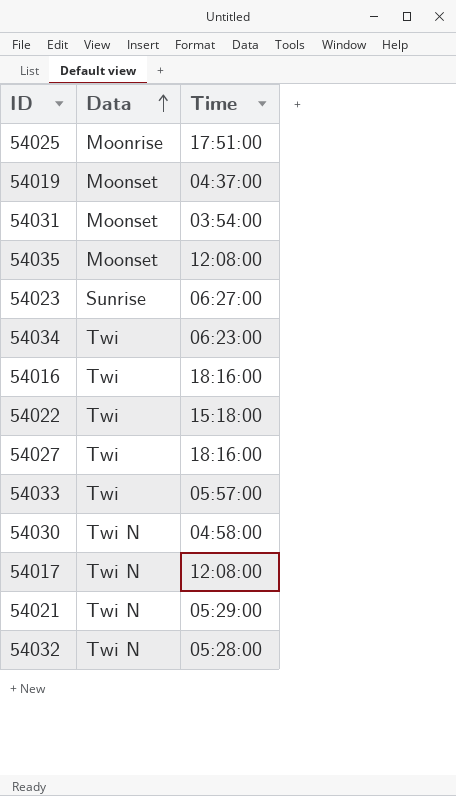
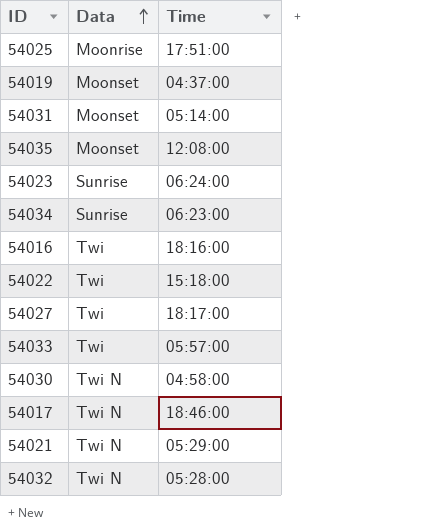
54031 | Time: 03:54:00 -> 05:14:00
54023 | Time: 06:27:00 -> 06:24:00
54034 | Data: Twi -> Sunrise
54027 | Time: 18:16:00 -> 18:17:00
54017 | Time: 12:08:00 -> 18:46:00

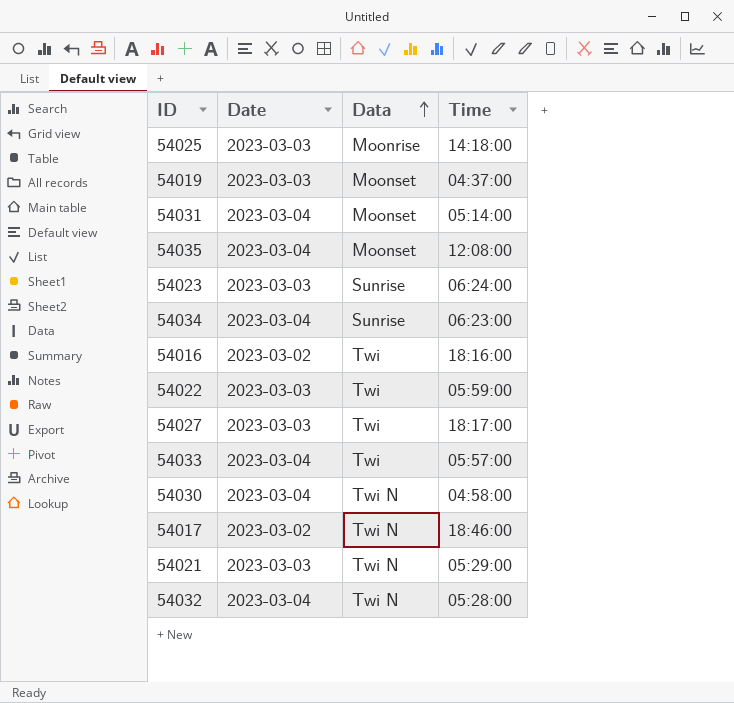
column Date | position: none -> 2
54025 | Time: 17:51:00 -> 14:18:00
54022 | Time: 15:18:00 -> 05:59:00

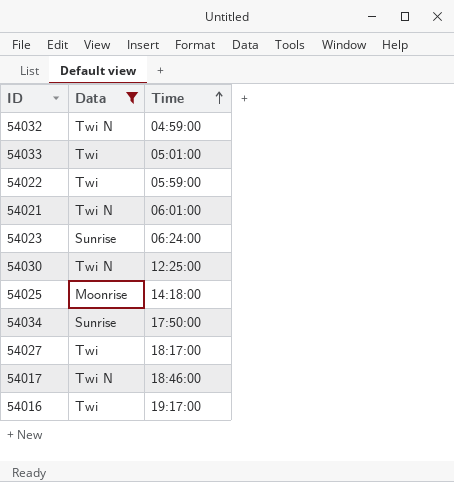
filter: none -> Data != Moonset
row order: Data ascending -> Time ascending
column Date | position: 2 -> none
54032 | Time: 05:28:00 -> 04:59:00
54033 | Time: 05:57:00 -> 05:01:00
54021 | Time: 05:29:00 -> 06:01:00
54030 | Time: 04:58:00 -> 12:25:00
54034 | Time: 06:23:00 -> 17:50:00
54016 | Time: 18:16:00 -> 19:17:00

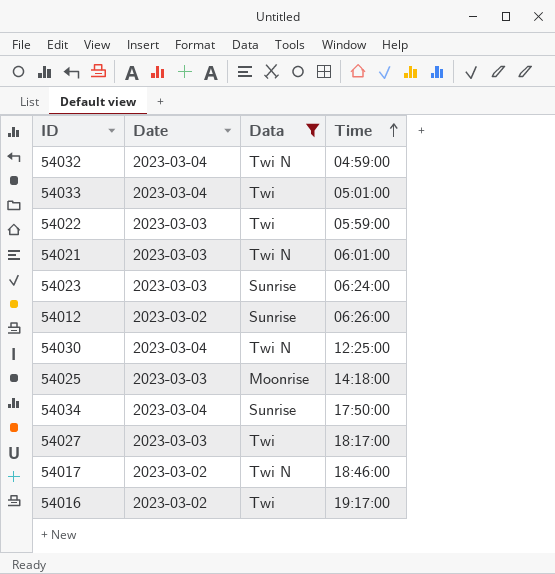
column Date | position: none -> 2
row 54012: none -> 2023-03-02 | Sunrise | 06:26:00

